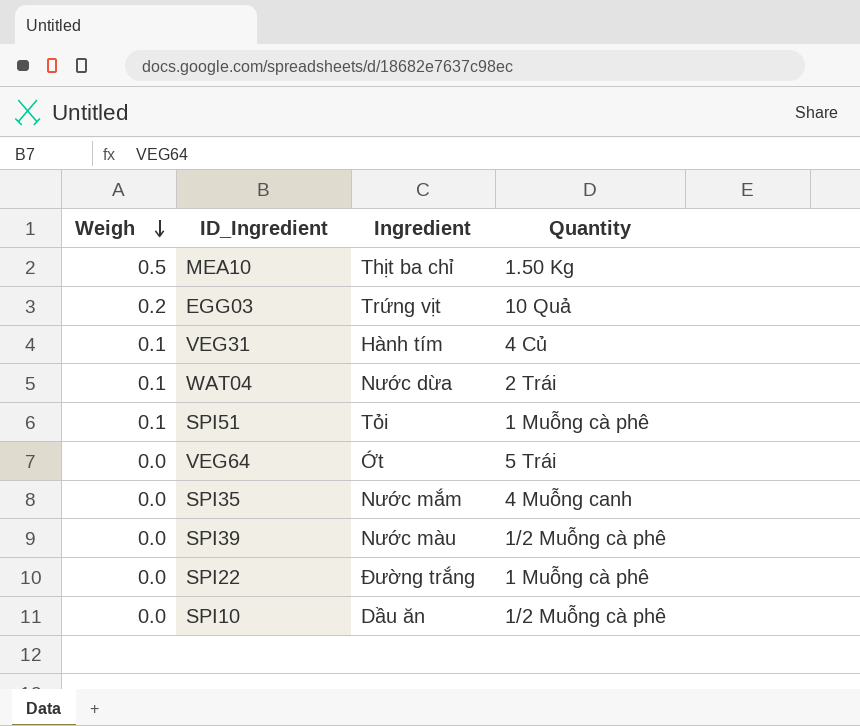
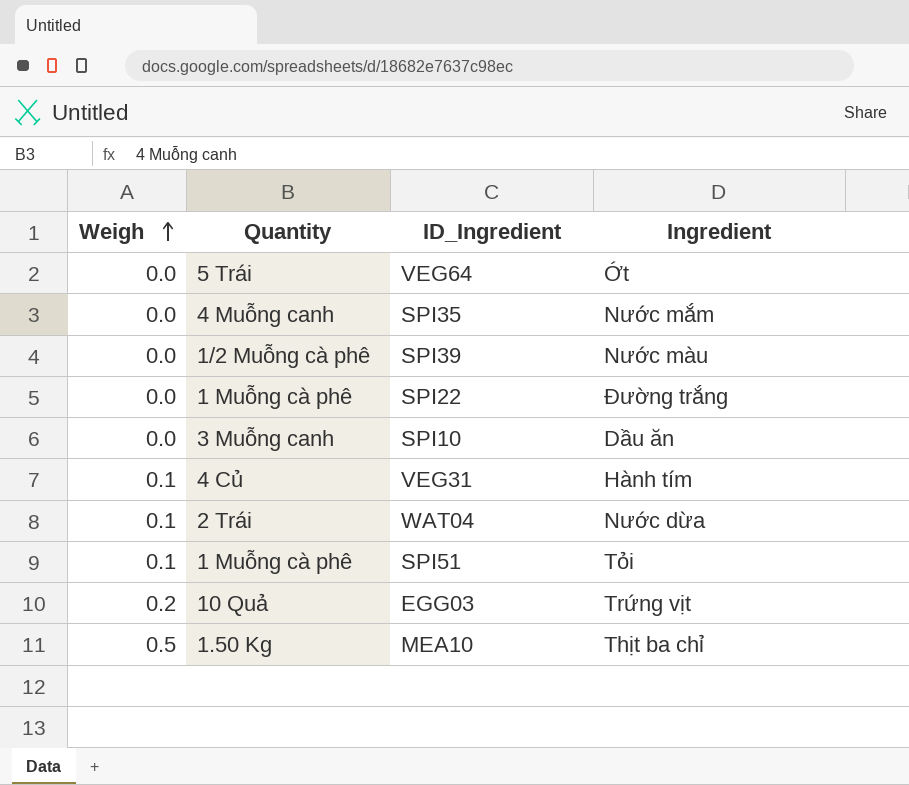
row order: Weigh descending -> Weigh ascending
column Quantity | position: 4 -> 2
SPI10 | Quantity: 1/2 Muỗng cà phê -> 3 Muỗng canh

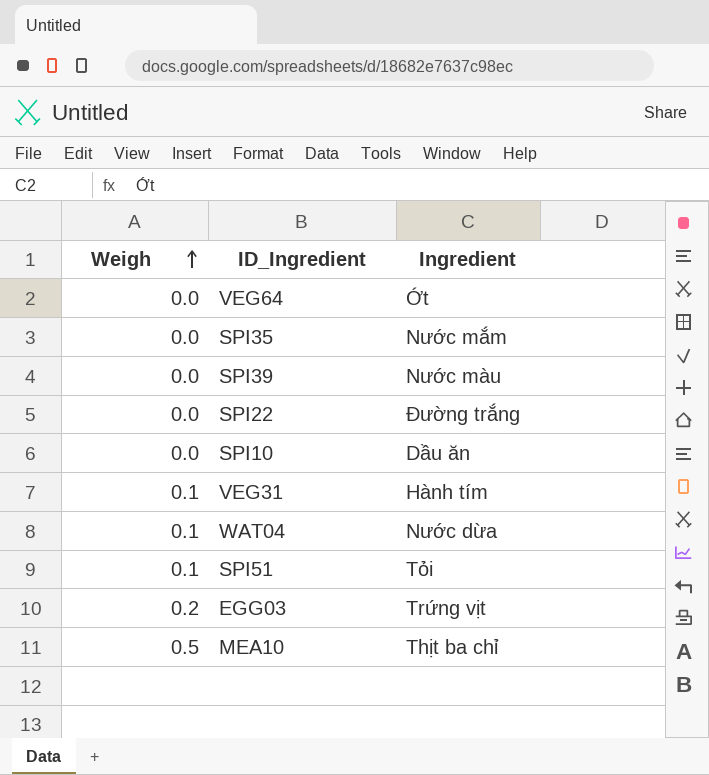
column Quantity | position: 2 -> none

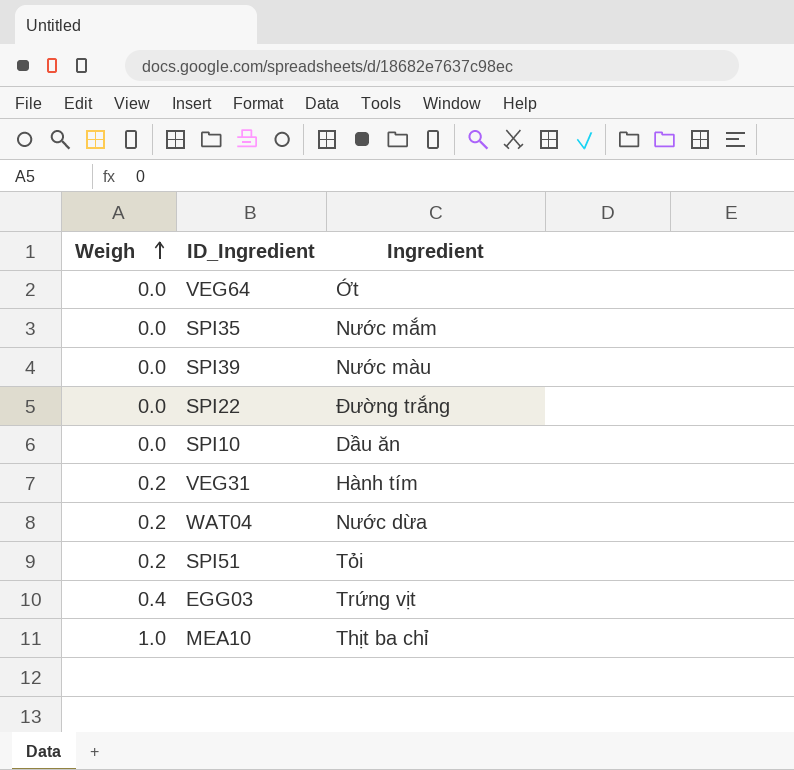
VEG31 | Weigh: 0.1 -> 0.2
WAT04 | Weigh: 0.1 -> 0.2
SPI51 | Weigh: 0.1 -> 0.2
EGG03 | Weigh: 0.2 -> 0.4
MEA10 | Weigh: 0.5 -> 1.0

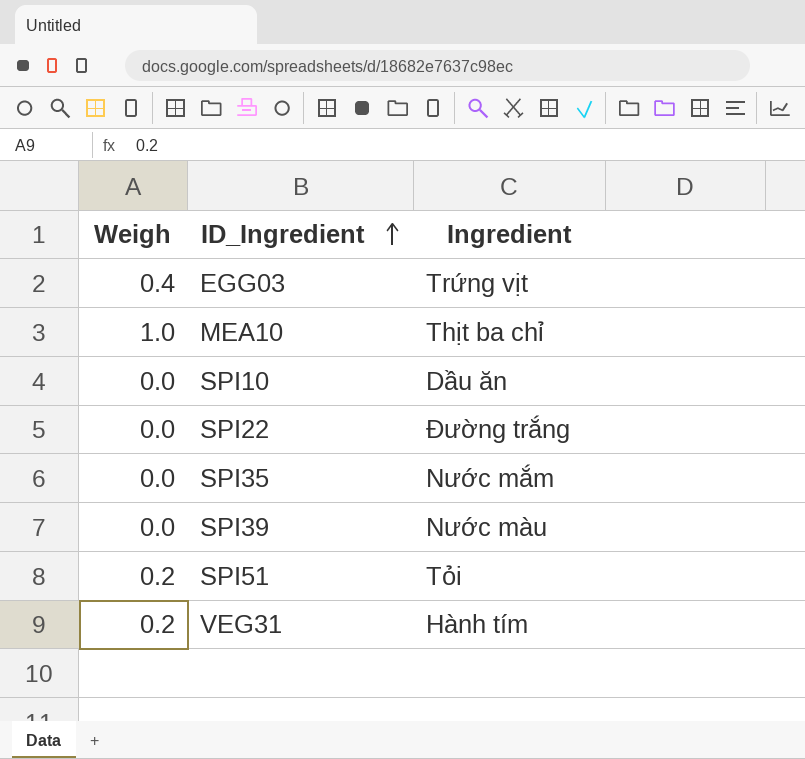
row order: Weigh ascending -> ID_Ingredient ascending
row VEG64: 0.0 | Ớt -> none
row WAT04: 0.2 | Nước dừa -> none

